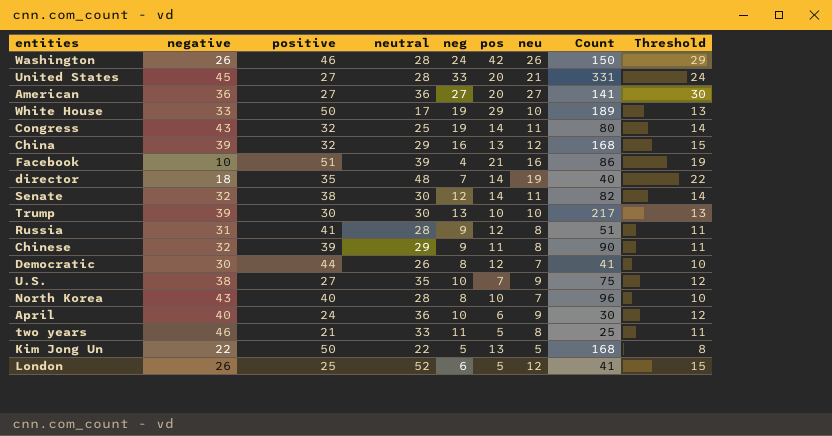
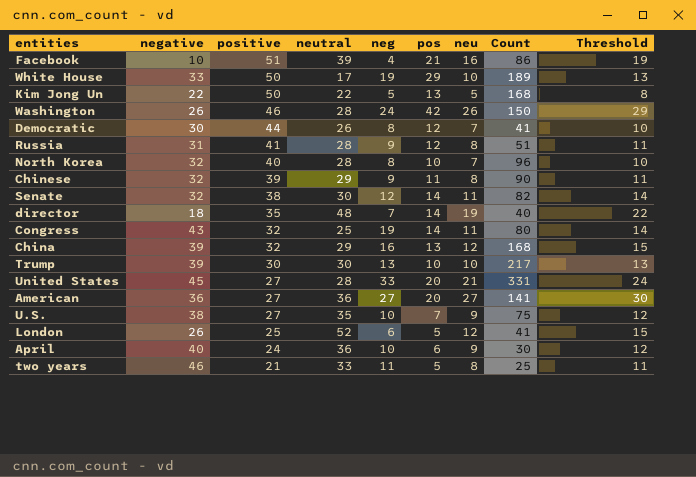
row order: none -> positive descending
North Korea | negative: 43 -> 32

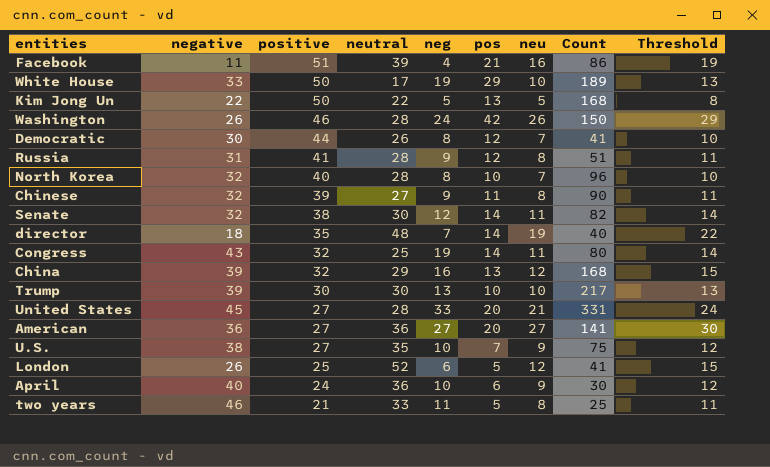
Facebook | negative: 10 -> 11
Chinese | neutral: 29 -> 27

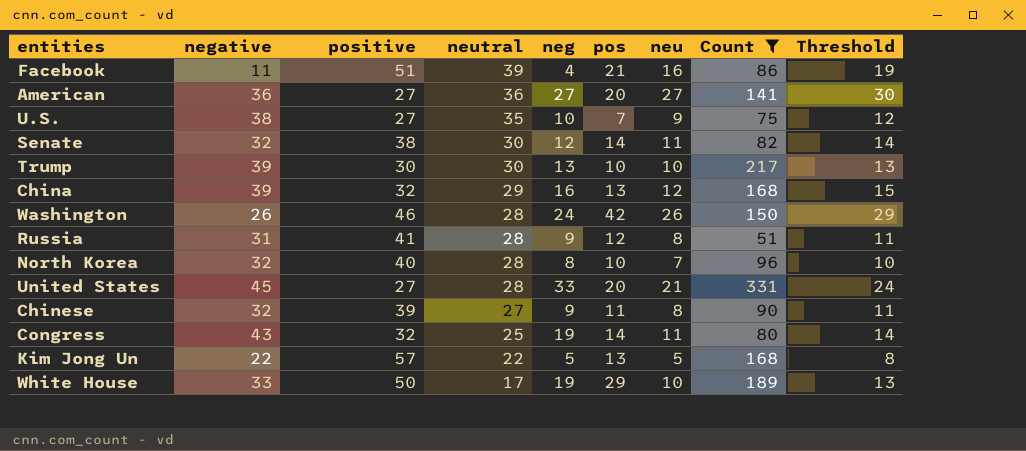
filter: none -> Count >= 51
row order: positive descending -> neutral descending
Kim Jong Un | positive: 50 -> 57

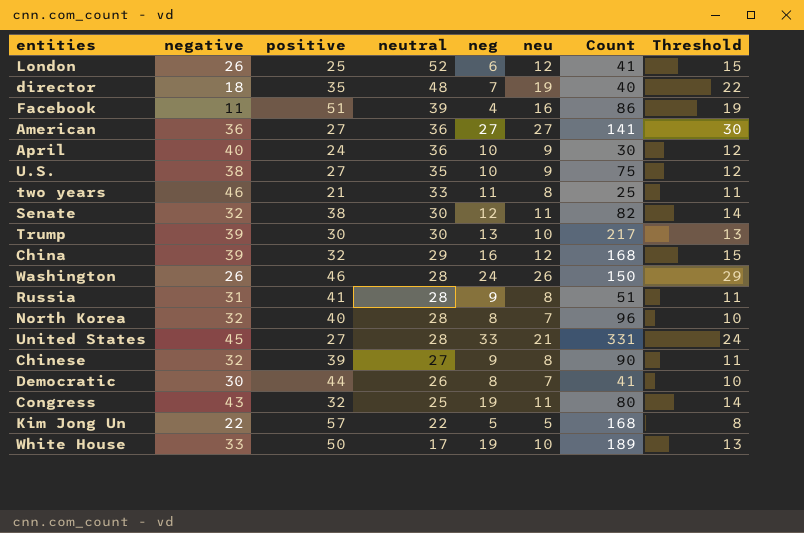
filter: Count >= 51 -> none
column pos | position: 6 -> none

